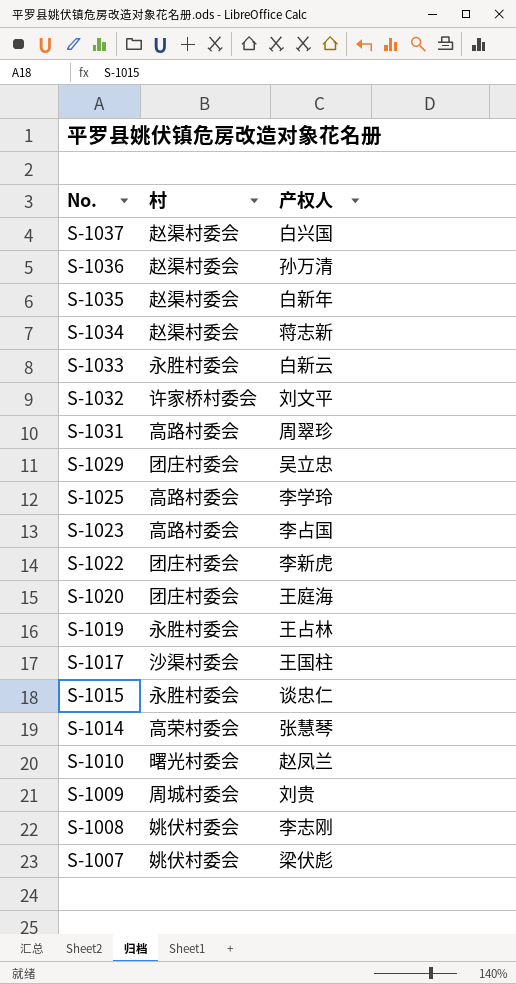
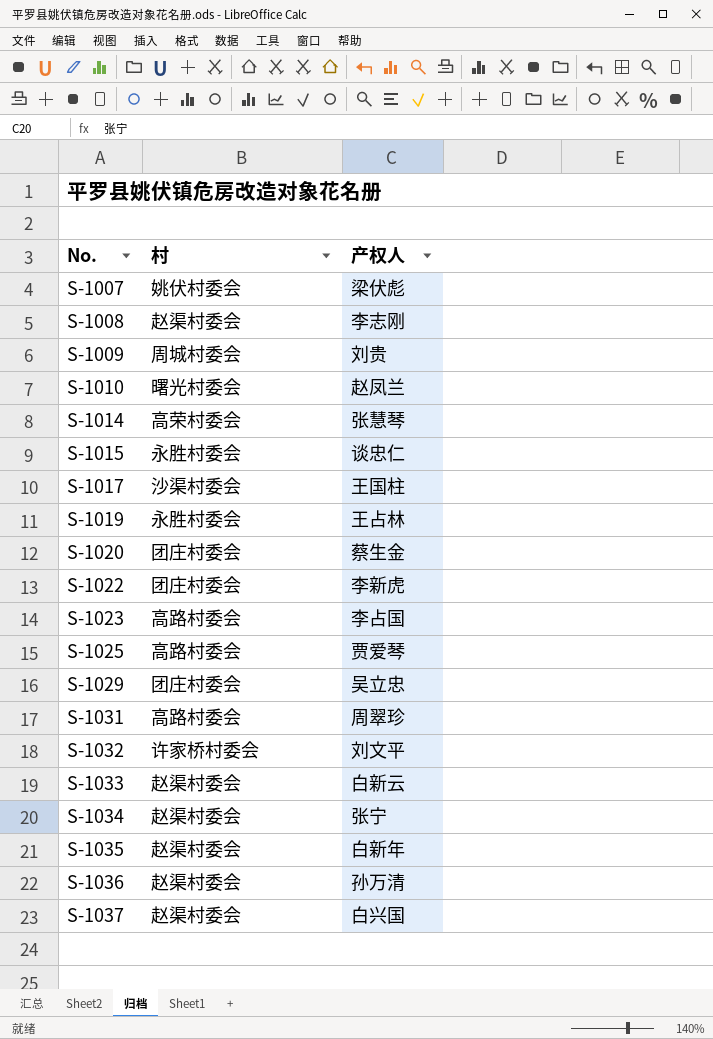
row order: No. descending -> No. ascending
S-1008 | 村: 姚伏村委会 -> 赵渠村委会
S-1020 | 产权人: 王庭海 -> 蔡生金
S-1025 | 产权人: 李学玲 -> 贾爱琴
S-1033 | 村: 永胜村委会 -> 赵渠村委会
S-1034 | 产权人: 蒋志新 -> 张宁

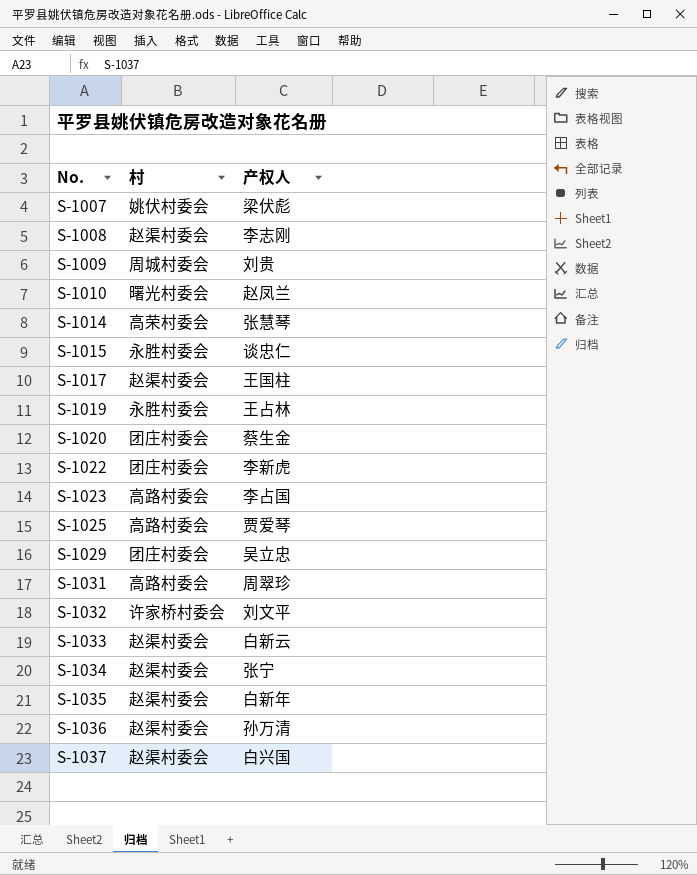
S-1017 | 村: 沙渠村委会 -> 赵渠村委会

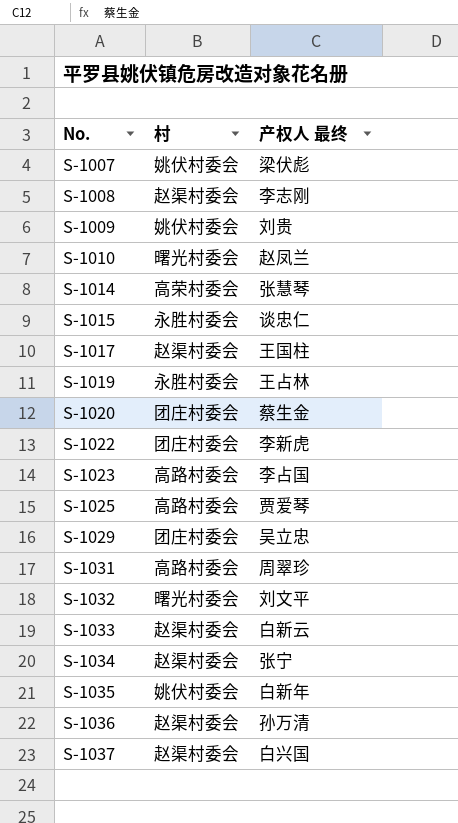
column name: 产权人 -> 产权人 最终
S-1009 | 村: 周城村委会 -> 姚伏村委会
S-1032 | 村: 许家桥村委会 -> 曙光村委会
S-1035 | 村: 赵渠村委会 -> 姚伏村委会

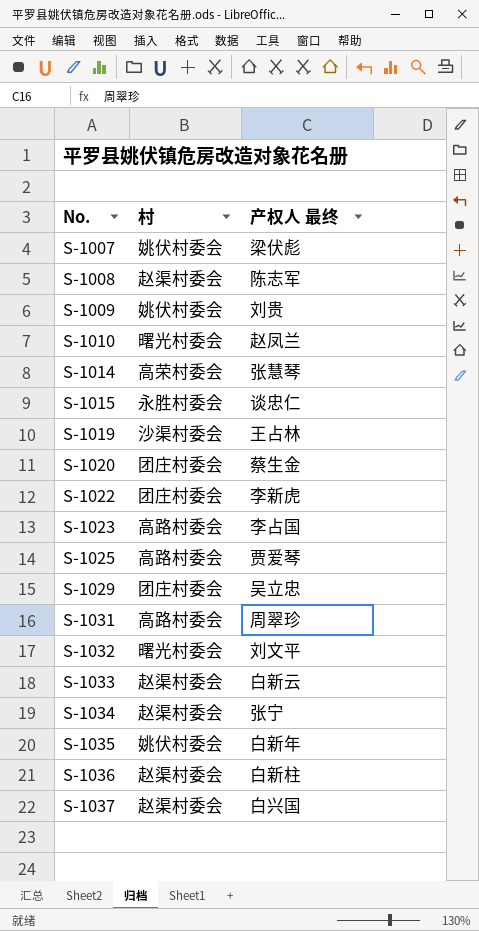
row S-1017: 赵渠村委会 | 王国柱 -> none
S-1008 | 产权人 最终: 李志刚 -> 陈志军
S-1019 | 村: 永胜村委会 -> 沙渠村委会
S-1036 | 产权人 最终: 孙万清 -> 白新柱

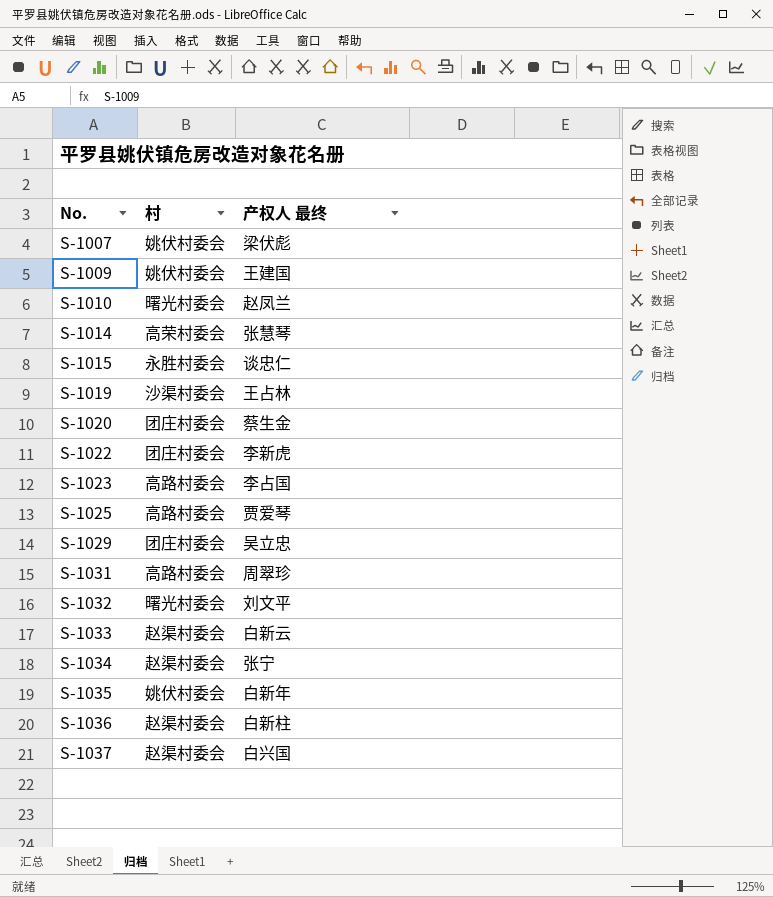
row S-1008: 赵渠村委会 | 陈志军 -> none
S-1009 | 产权人 最终: 刘贵 -> 王建国

